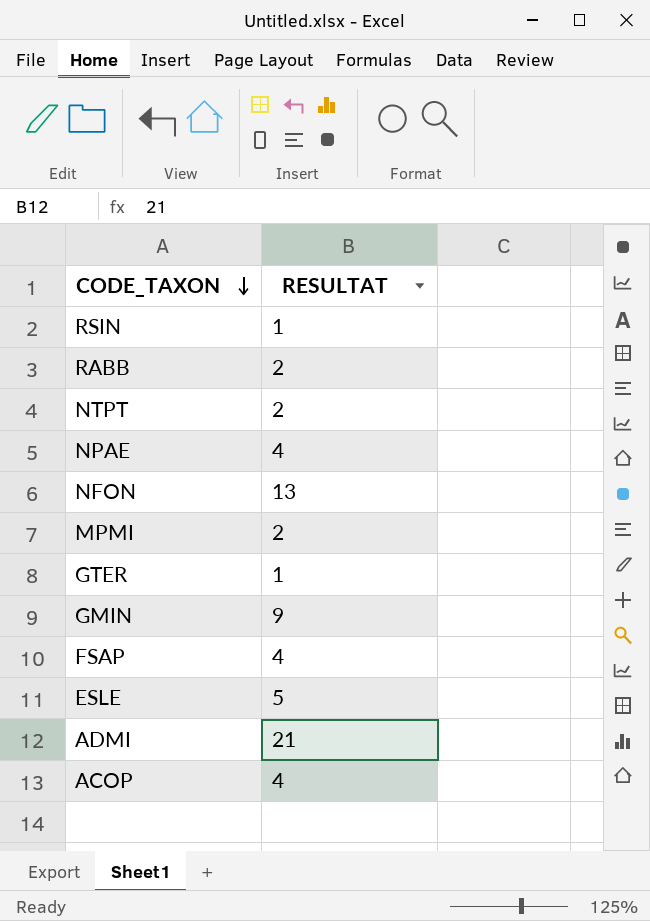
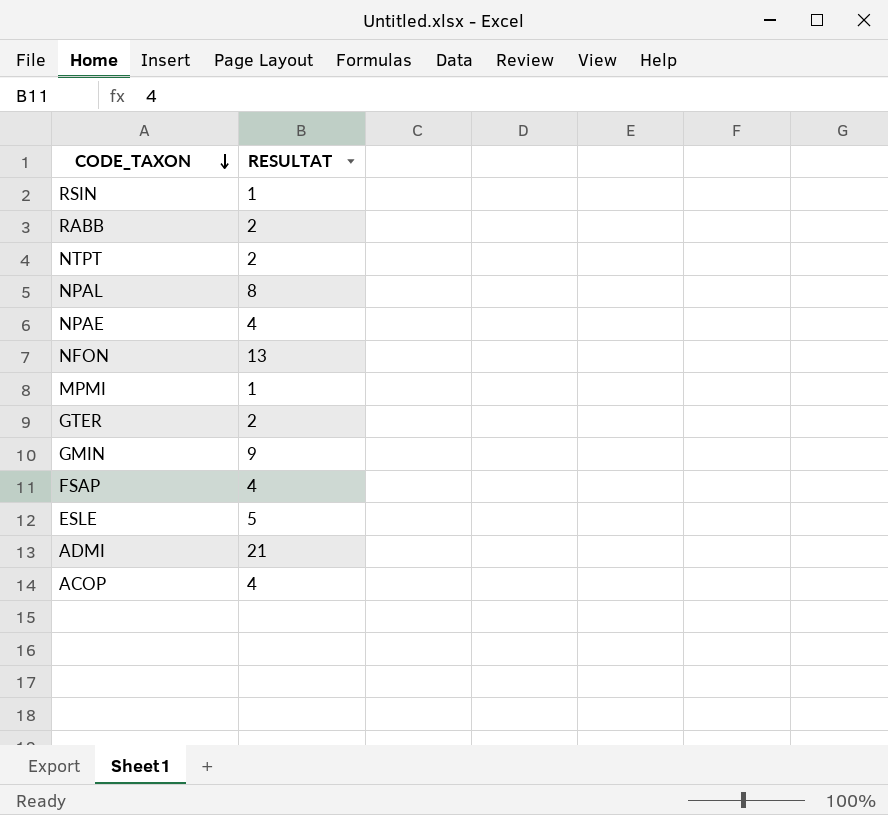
row NPAL: none -> 8
MPMI | RESULTAT: 2 -> 1
GTER | RESULTAT: 1 -> 2

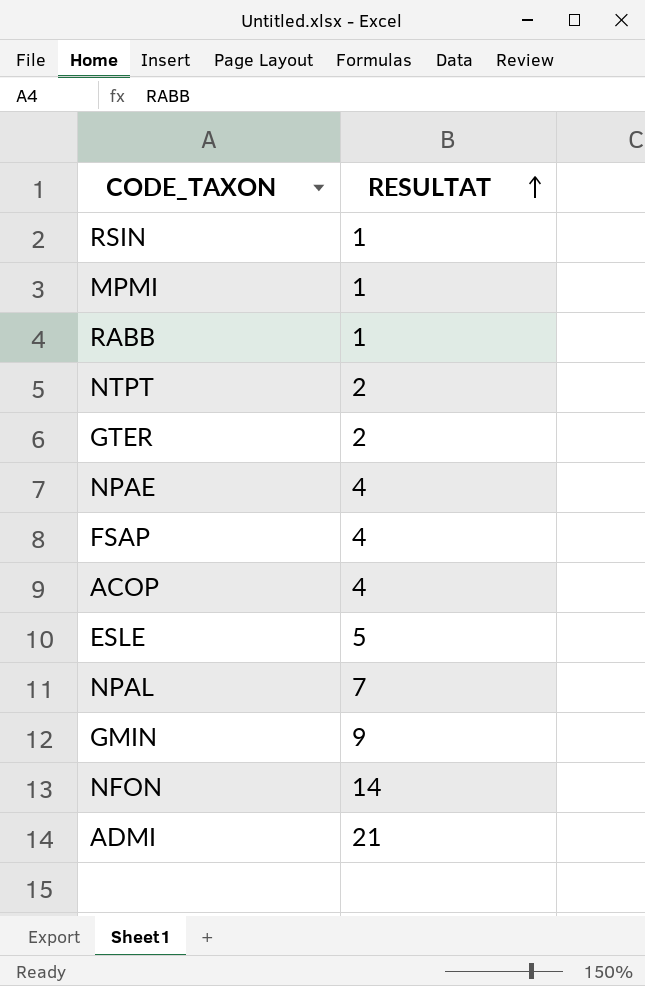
row order: CODE_TAXON descending -> RESULTAT ascending
RABB | RESULTAT: 2 -> 1
NPAL | RESULTAT: 8 -> 7
NFON | RESULTAT: 13 -> 14

